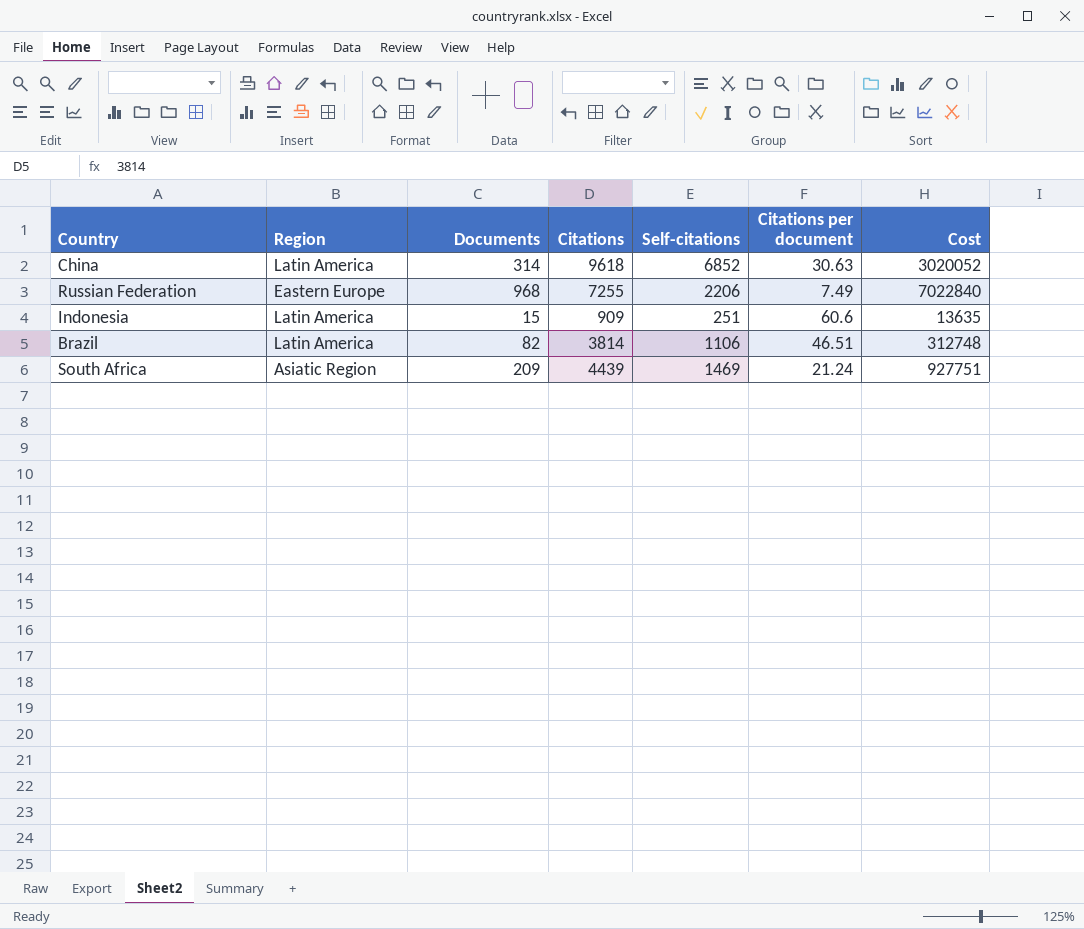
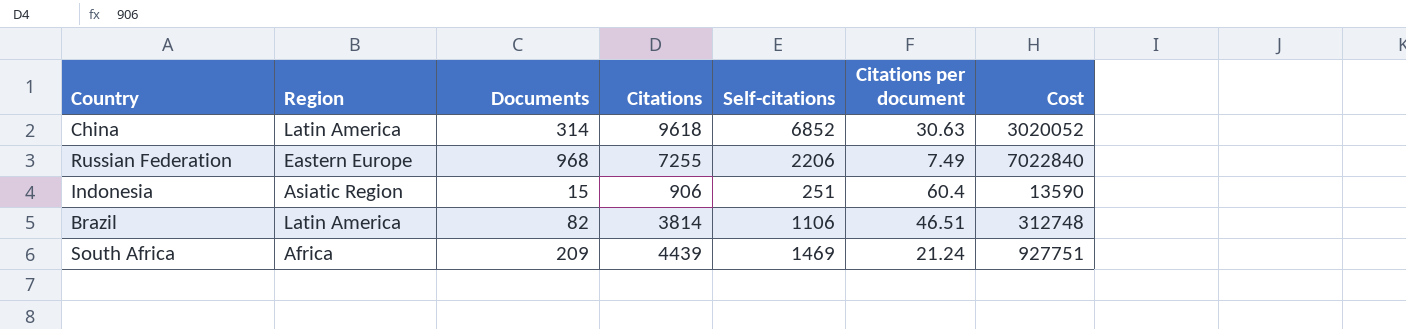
Indonesia | Region: Latin America -> Asiatic Region
Indonesia | Citations: 909 -> 906
Indonesia | Citations per document: 60.6 -> 60.4
Indonesia | Cost: 13635 -> 13590
South Africa | Region: Asiatic Region -> Africa

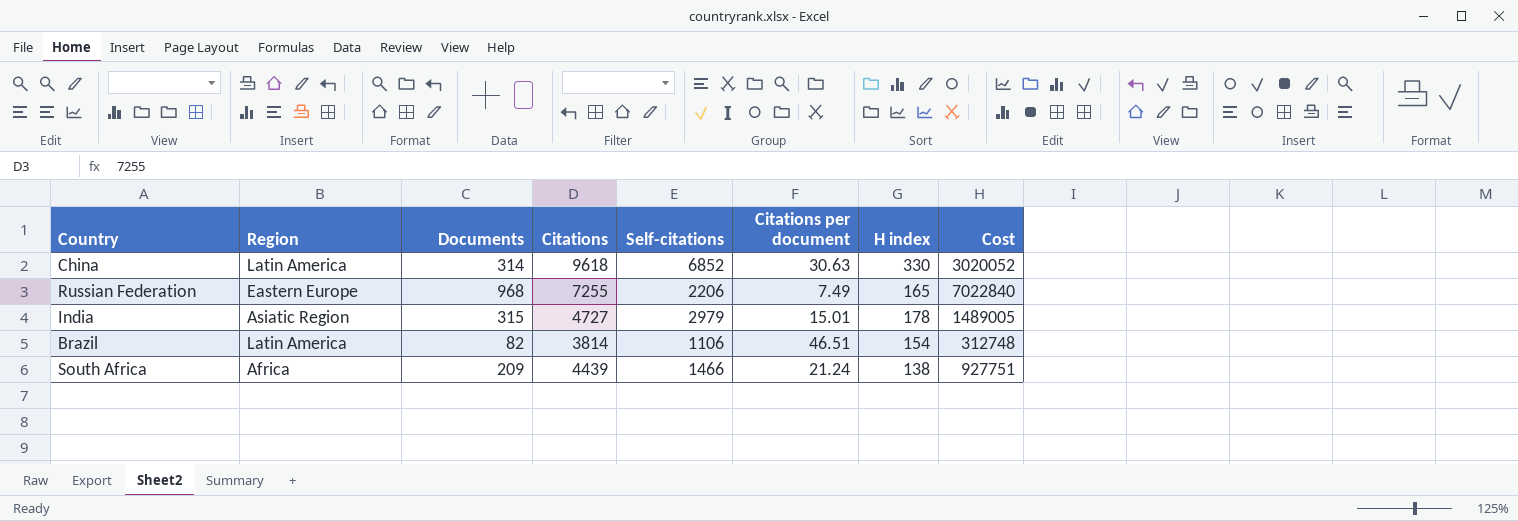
column H index | position: none -> 7
row Indonesia: Asiatic Region | 15 | 906 | 251 | 60.4 | 13590 -> none
row India: none -> Asiatic Region | 315 | 4727 | 2979 | 15.01 | 178 | 1489005
South Africa | Self-citations: 1469 -> 1466

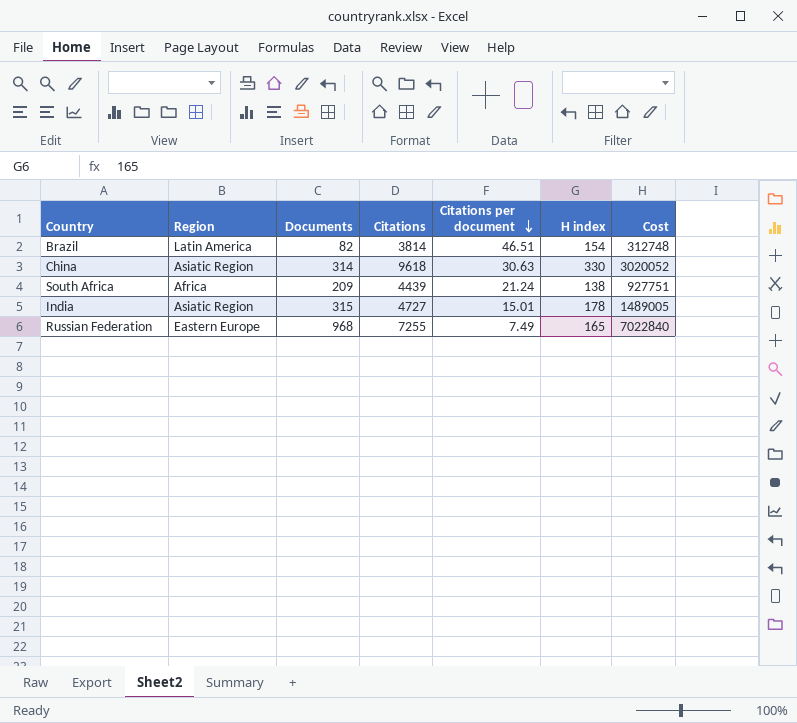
row order: none -> Citations per document descending
column Self-citations | position: 5 -> none
China | Region: Latin America -> Asiatic Region

